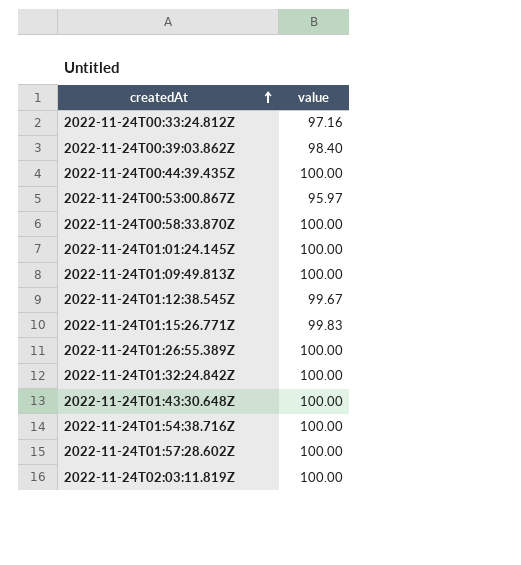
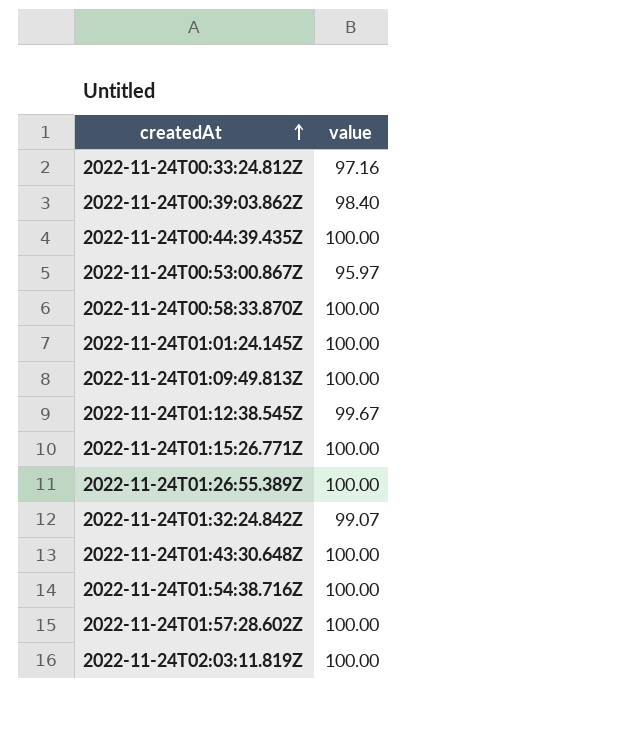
2022-11-24T01:15:26.771Z | value: 99.83 -> 100.00
2022-11-24T01:32:24.842Z | value: 100.00 -> 99.07

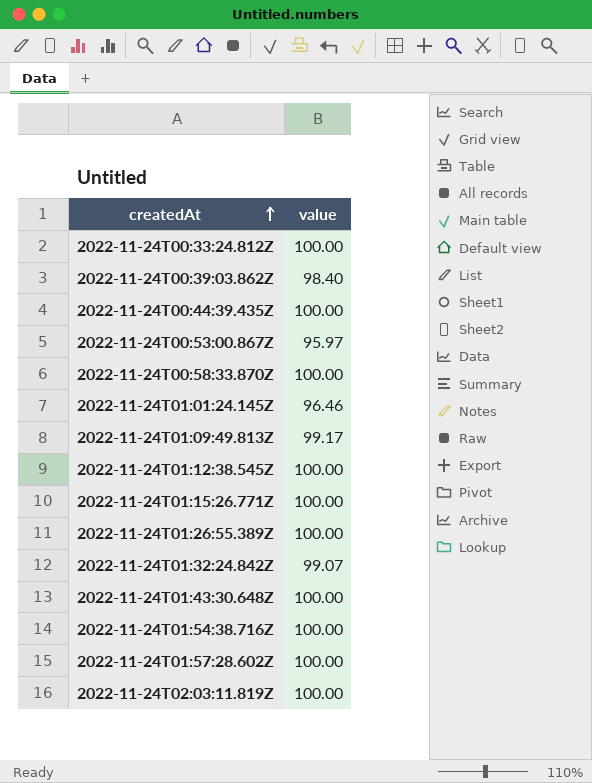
2022-11-24T00:33:24.812Z | value: 97.16 -> 100.00
2022-11-24T01:01:24.145Z | value: 100.00 -> 96.46
2022-11-24T01:09:49.813Z | value: 100.00 -> 99.17
2022-11-24T01:12:38.545Z | value: 99.67 -> 100.00

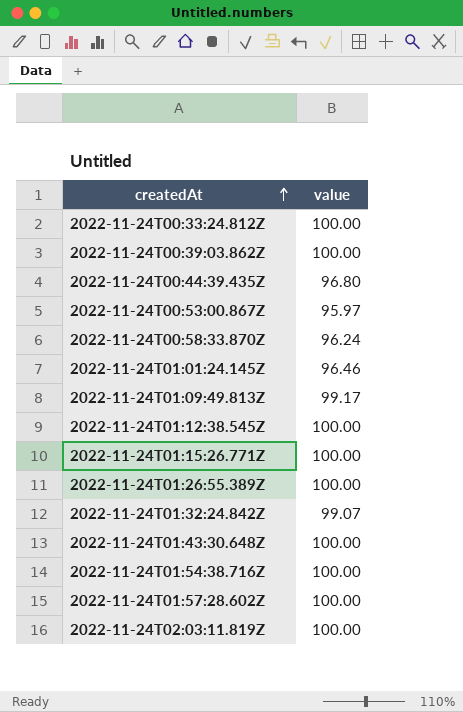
2022-11-24T00:39:03.862Z | value: 98.40 -> 100.00
2022-11-24T00:44:39.435Z | value: 100.00 -> 96.80
2022-11-24T00:58:33.870Z | value: 100.00 -> 96.24

